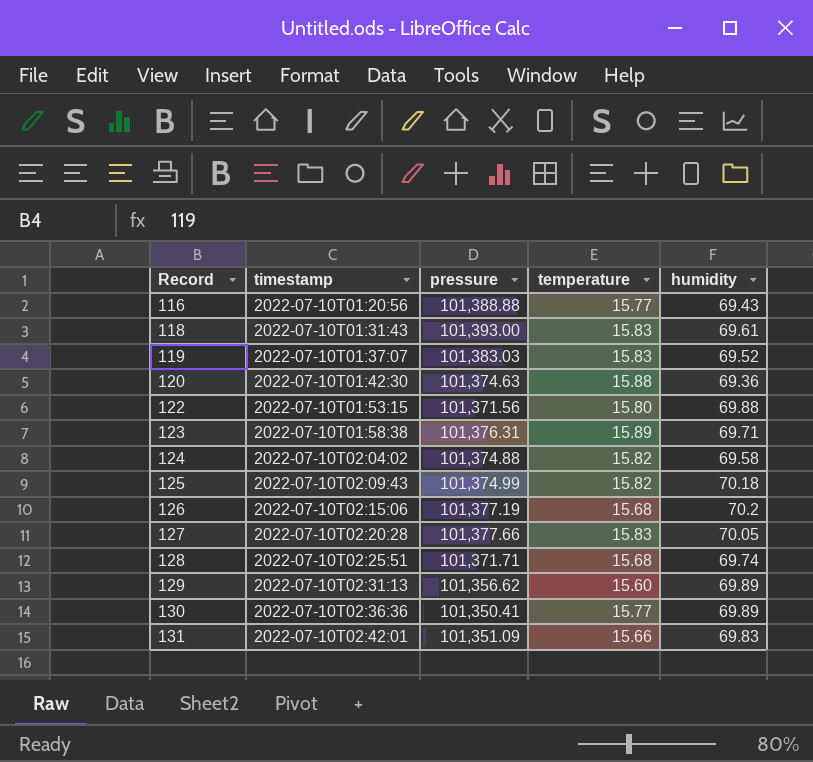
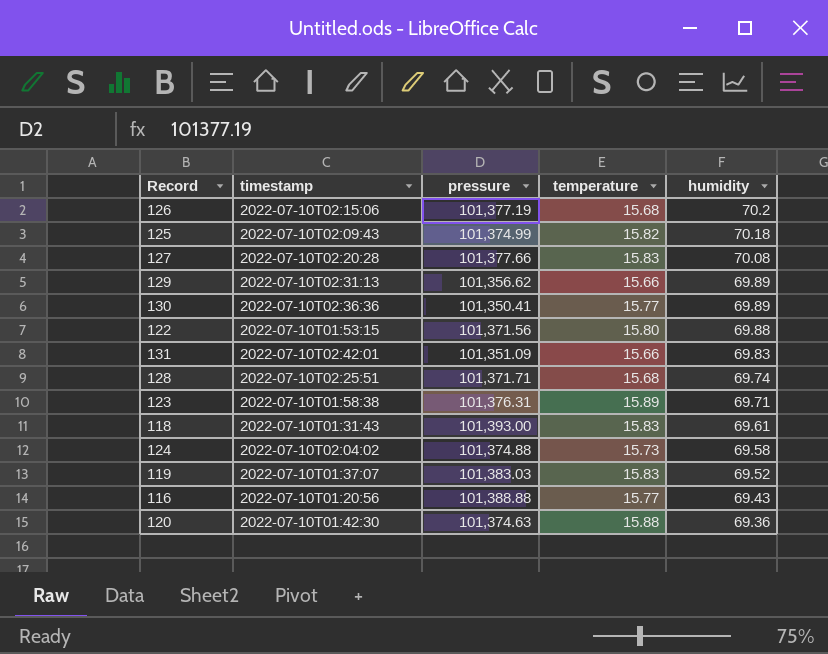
row order: Record ascending -> humidity descending
127 | humidity: 70.05 -> 70.08
129 | temperature: 15.60 -> 15.66
124 | temperature: 15.82 -> 15.73

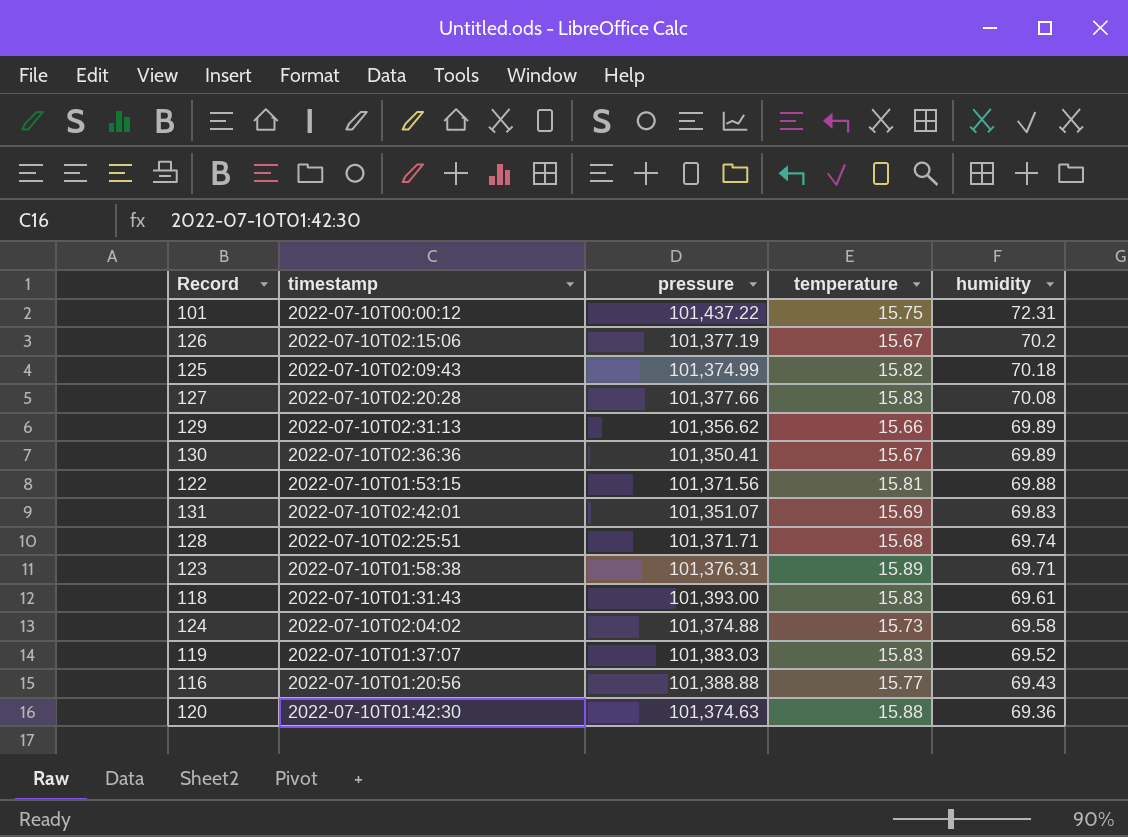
row 101: none -> 2022-07-10T00:00:12 | 101,437.22 | 15.75 | 72.31
126 | temperature: 15.68 -> 15.67
130 | temperature: 15.77 -> 15.67
122 | temperature: 15.80 -> 15.81
131 | pressure: 101,351.09 -> 101,351.07
131 | temperature: 15.66 -> 15.69

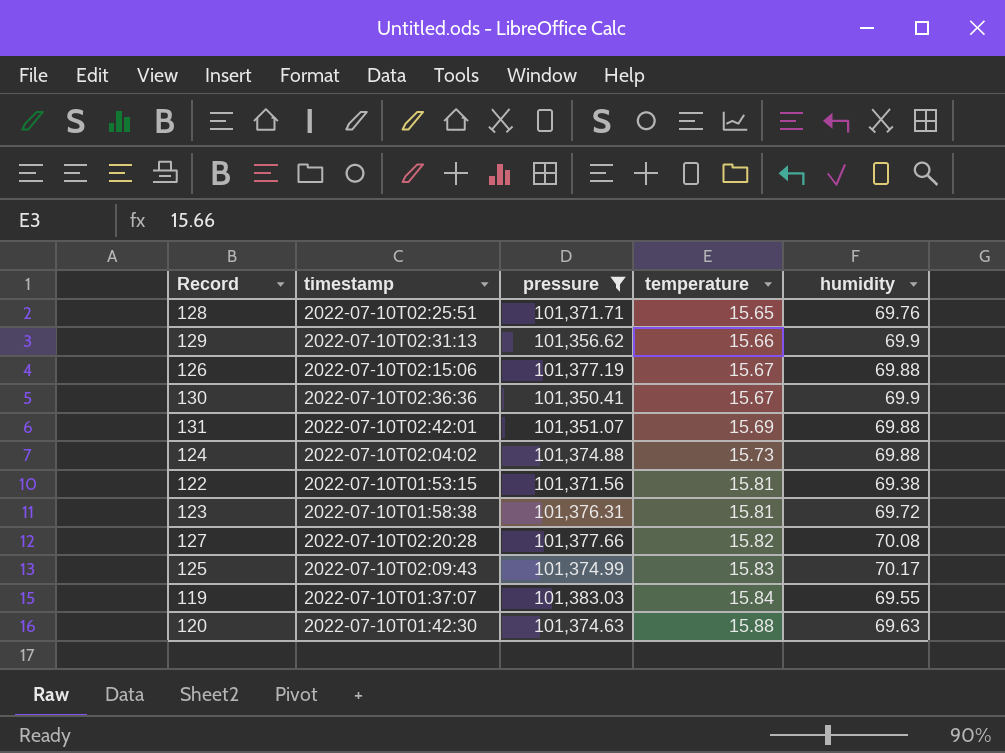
filter: none -> pressure <= 101,383.03
row order: humidity descending -> temperature ascending
128 | temperature: 15.68 -> 15.65
128 | humidity: 69.74 -> 69.76
129 | humidity: 69.89 -> 69.9
126 | humidity: 70.2 -> 69.88
130 | humidity: 69.89 -> 69.9
131 | humidity: 69.83 -> 69.88
124 | humidity: 69.58 -> 69.88
122 | humidity: 69.88 -> 69.38
123 | temperature: 15.89 -> 15.81
123 | humidity: 69.71 -> 69.72
127 | temperature: 15.83 -> 15.82
125 | temperature: 15.82 -> 15.83
125 | humidity: 70.18 -> 70.17
119 | temperature: 15.83 -> 15.84
119 | humidity: 69.52 -> 69.55
120 | humidity: 69.36 -> 69.63

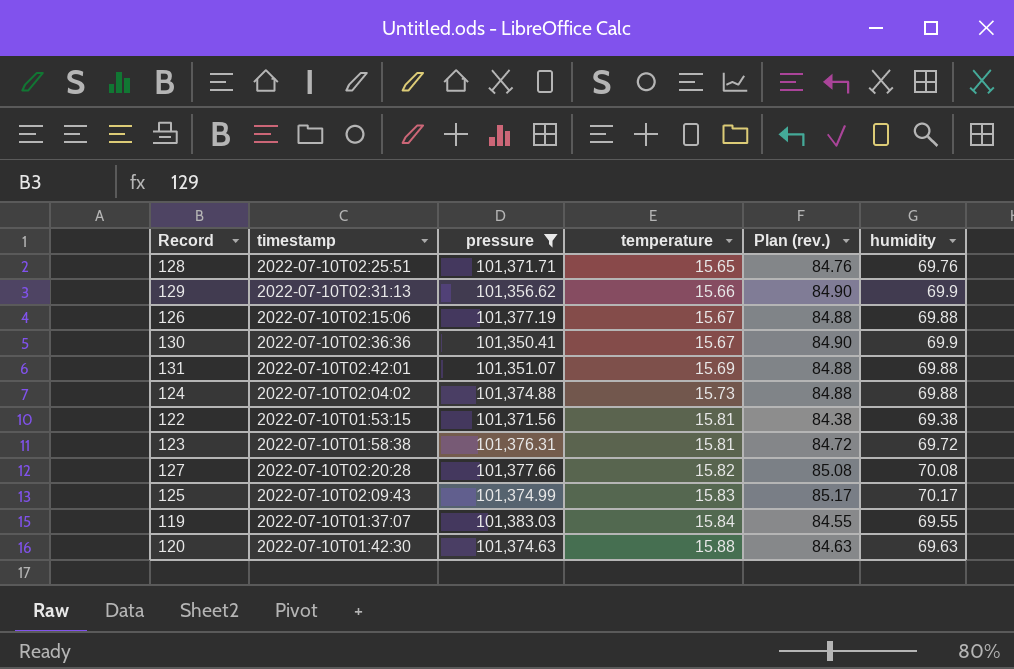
column Plan (rev.) | formula: none -> [humidity] + 15

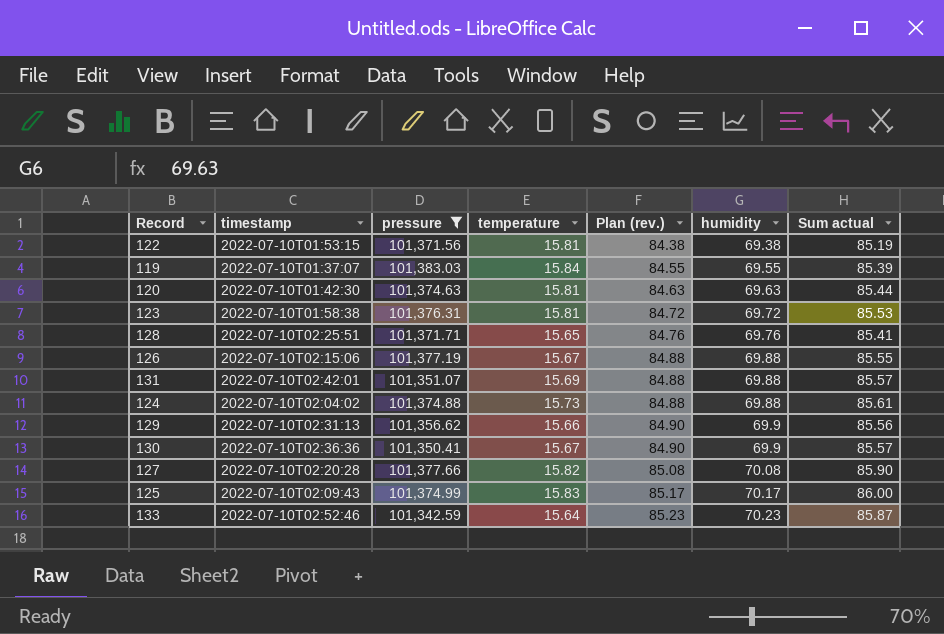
row order: temperature ascending -> Plan (rev.) ascending
column Sum actual | formula: none -> [temperature] + [humidity]
120 | temperature: 15.88 -> 15.81
row 133: none -> 2022-07-10T02:52:46 | 101,342.59 | 15.64 | 85.23 | 70.23 | 85.87

